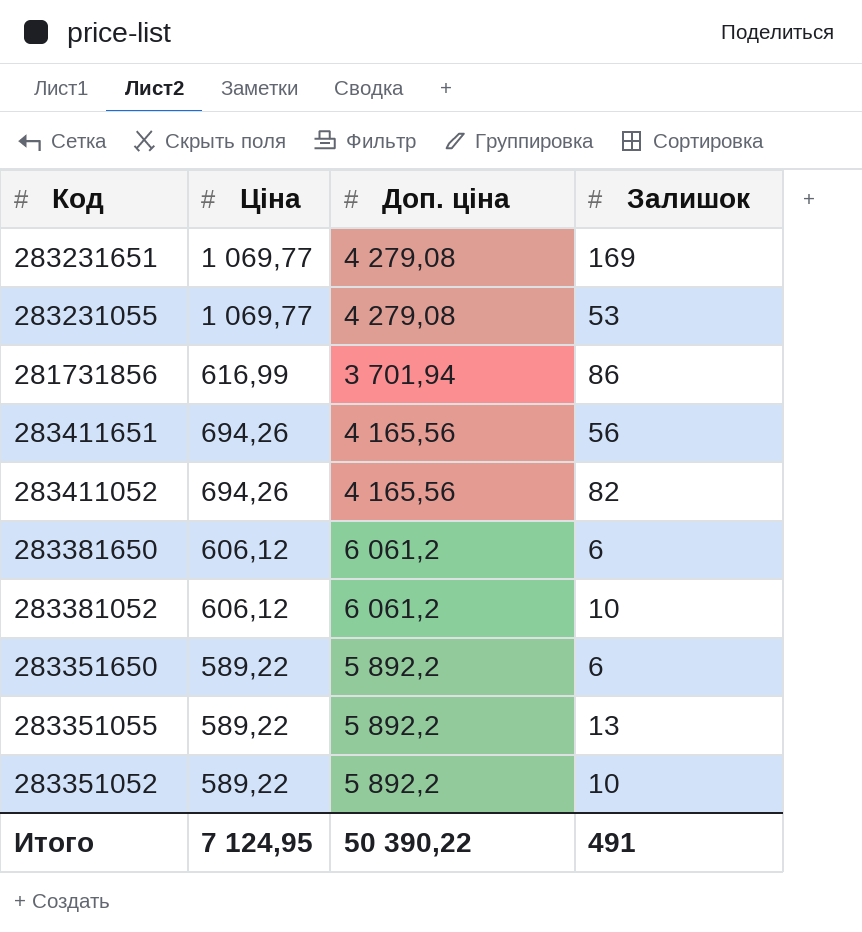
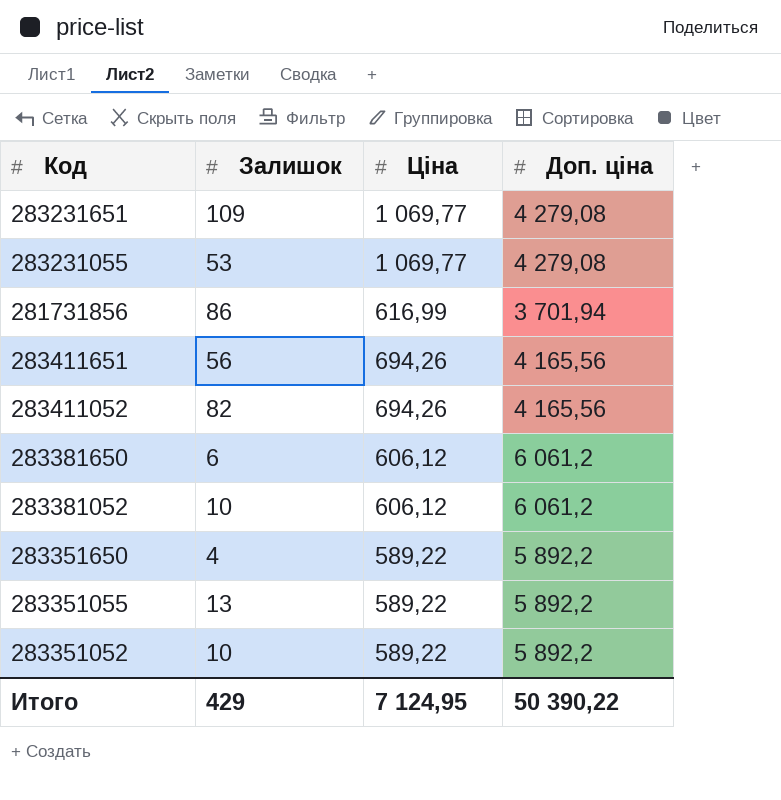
column Залишок | position: 4 -> 2
283231651 | Залишок: 169 -> 109
283351650 | Залишок: 6 -> 4
Итого | Залишок: 491 -> 429

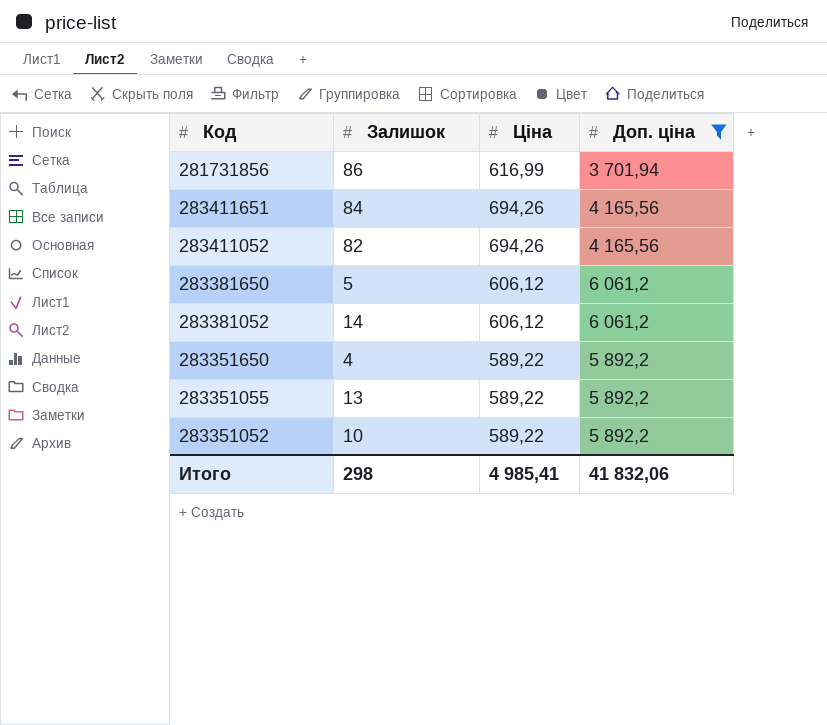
filter: none -> Доп. ціна != 4 279,08
283411651 | Залишок: 56 -> 84
283381650 | Залишок: 6 -> 5
283381052 | Залишок: 10 -> 14
Итого | Залишок: 429 -> 298
Итого | Ціна: 7 124,95 -> 4 985,41
Итого | Доп. ціна: 50 390,22 -> 41 832,06

